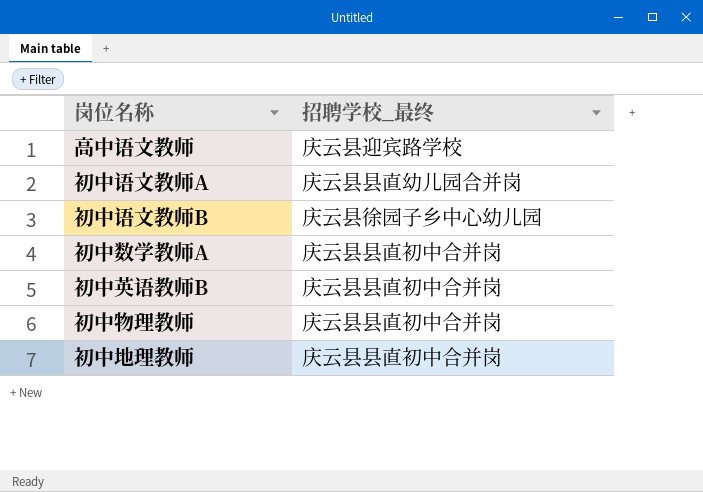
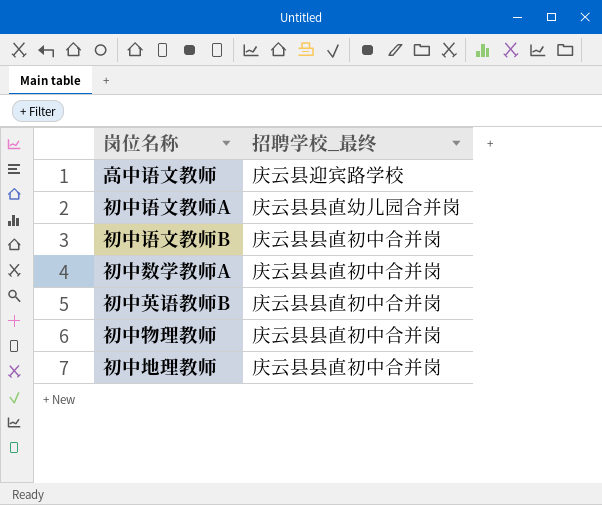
初中语文教师B | 招聘学校_最终: 庆云县徐园子乡中心幼儿园 -> 庆云县县直初中合并岗

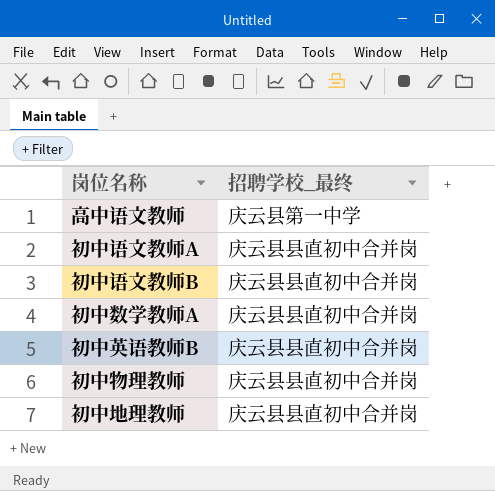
高中语文教师 | 招聘学校_最终: 庆云县迎宾路学校 -> 庆云县第一中学
初中语文教师A | 招聘学校_最终: 庆云县县直幼儿园合并岗 -> 庆云县县直初中合并岗

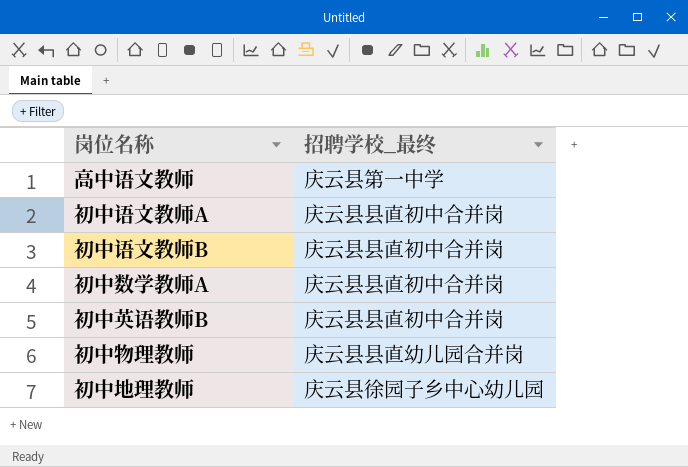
初中物理教师 | 招聘学校_最终: 庆云县县直初中合并岗 -> 庆云县县直幼儿园合并岗
初中地理教师 | 招聘学校_最终: 庆云县县直初中合并岗 -> 庆云县徐园子乡中心幼儿园

